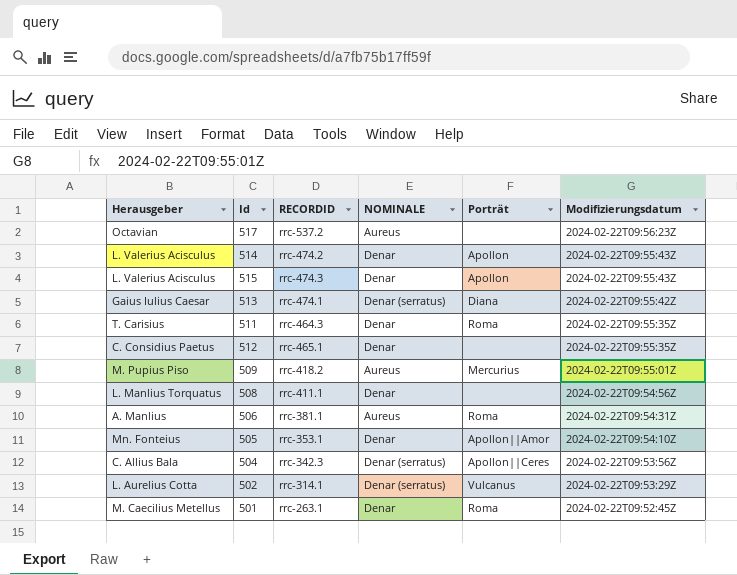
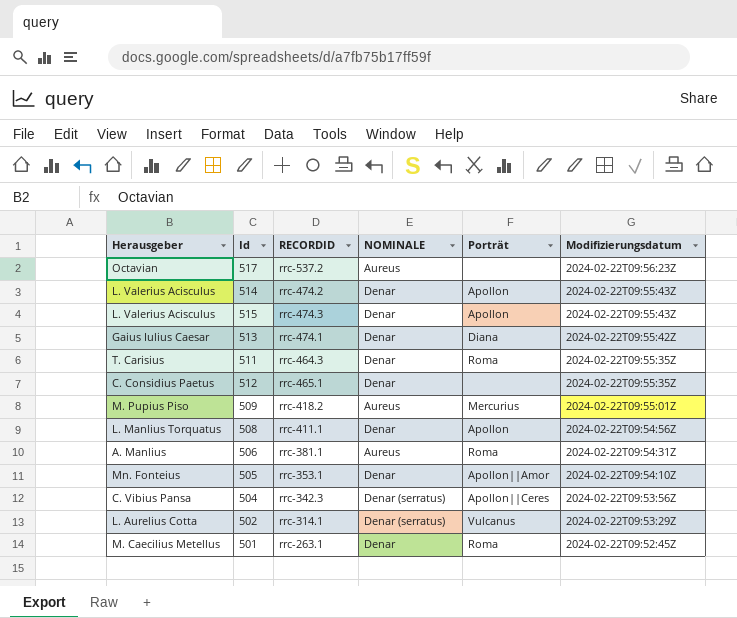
513 | NOMINALE: Denar (serratus) -> Denar
508 | Porträt: none -> Apollon
504 | Herausgeber: C. Allius Bala -> C. Vibius Pansa

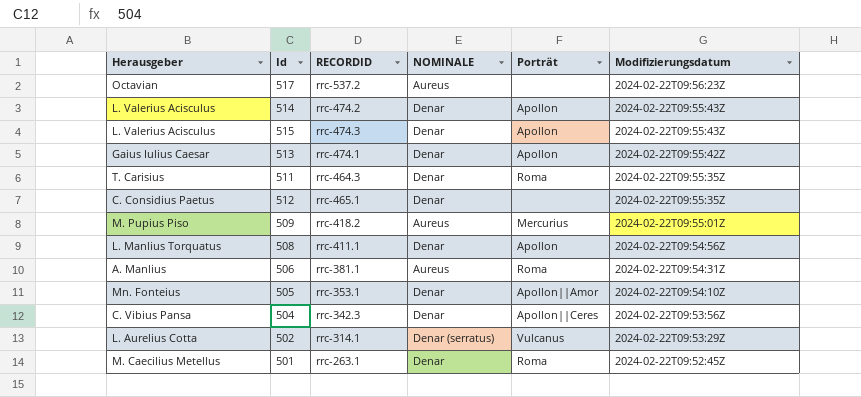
513 | Porträt: Diana -> Apollon
504 | NOMINALE: Denar (serratus) -> Denar

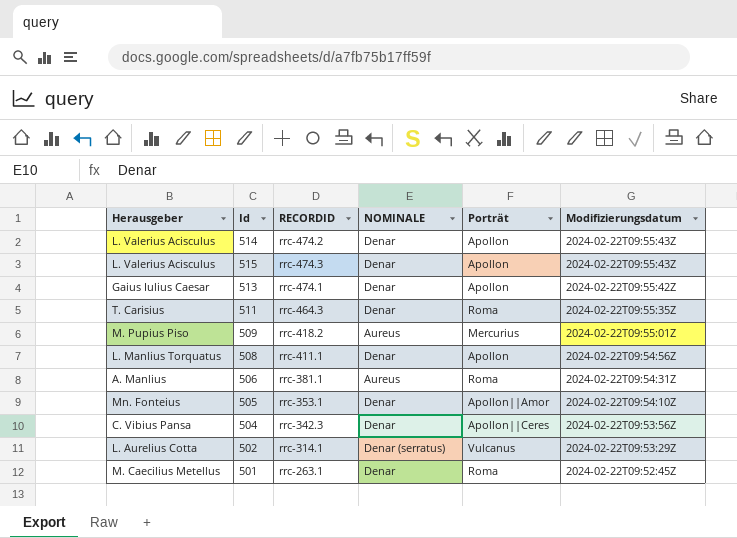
row 517: Octavian | rrc-537.2 | Aureus | none | 2024-02-22T09:56:23Z -> none
row 512: C. Considius Paetus | rrc-465.1 | Denar | none | 2024-02-22T09:55:35Z -> none

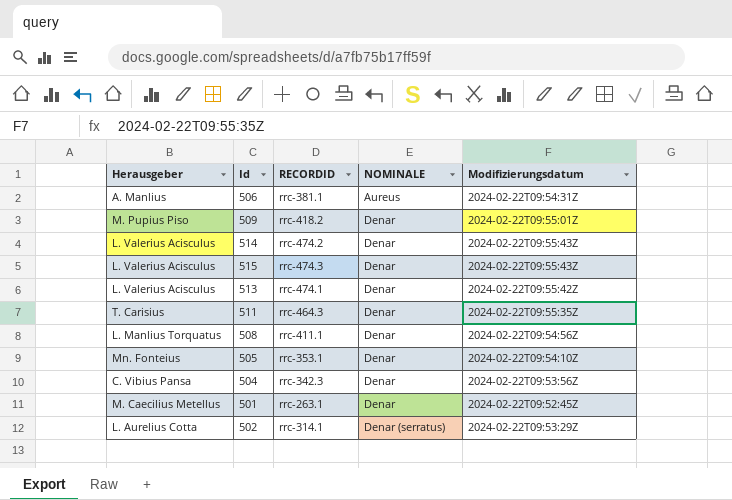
row order: Modifizierungsdatum descending -> NOMINALE ascending
column Porträt | position: 5 -> none
509 | NOMINALE: Aureus -> Denar
513 | Herausgeber: Gaius Iulius Caesar -> L. Valerius Acisculus

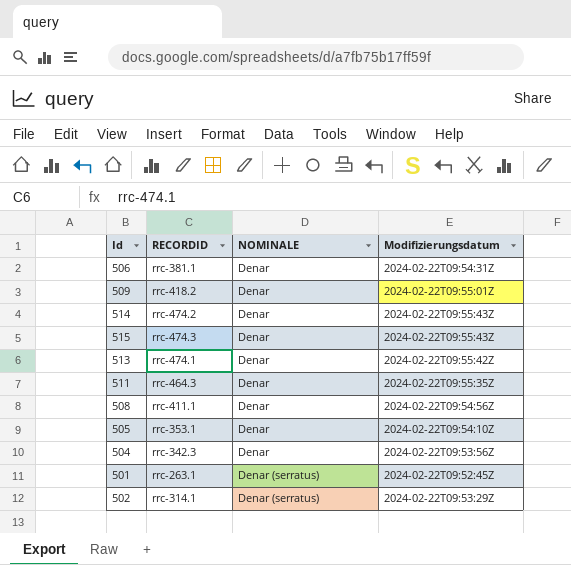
column Herausgeber | position: 1 -> none
506 | NOMINALE: Aureus -> Denar
501 | NOMINALE: Denar -> Denar (serratus)

